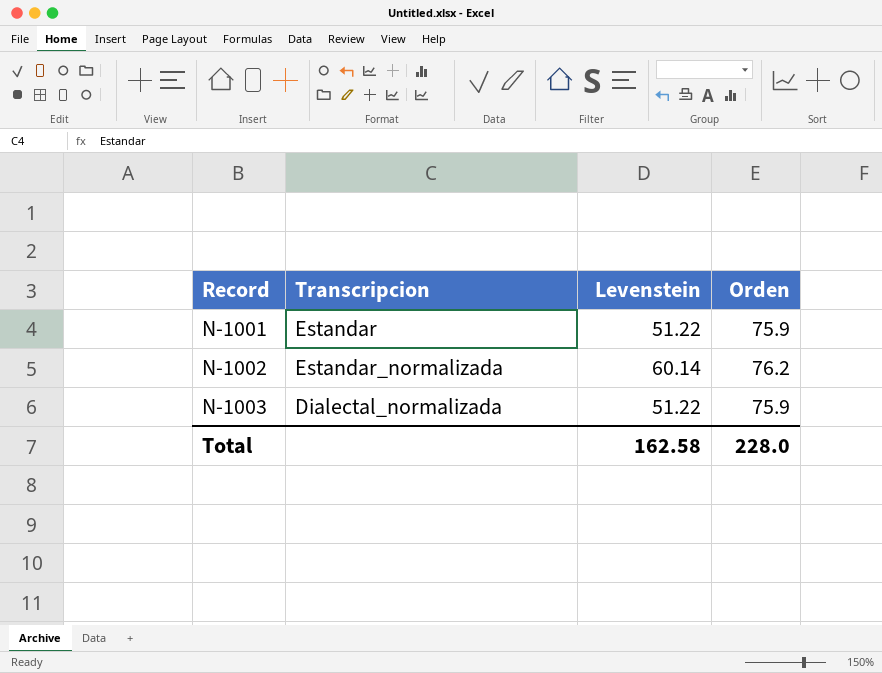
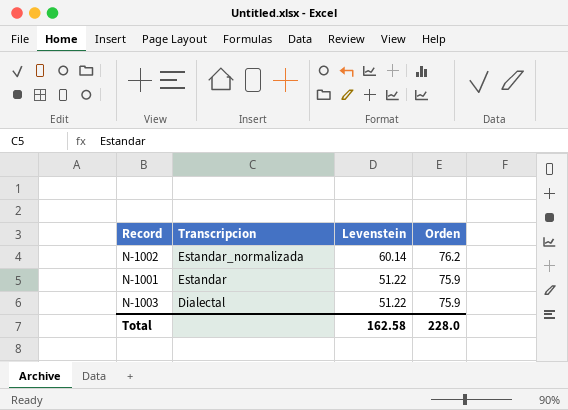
row order: Record ascending -> Transcripcion descending
N-1003 | Transcripcion: Dialectal_normalizada -> Dialectal

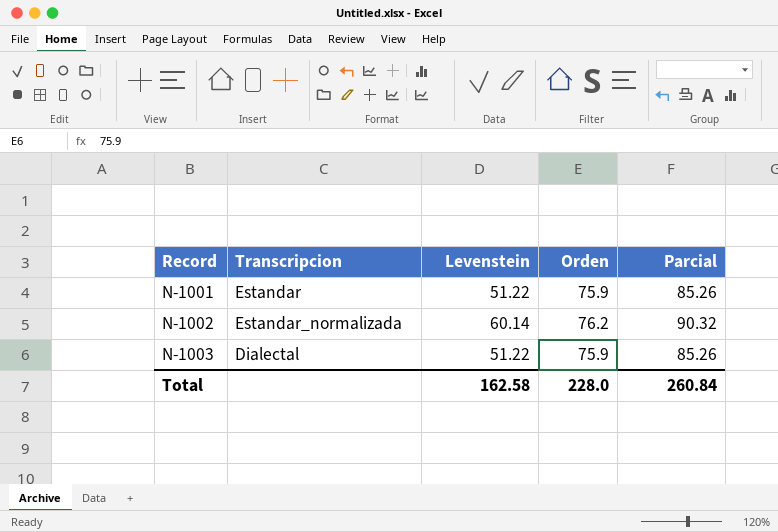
row order: Transcripcion descending -> Record ascending
column Parcial | position: none -> 5

